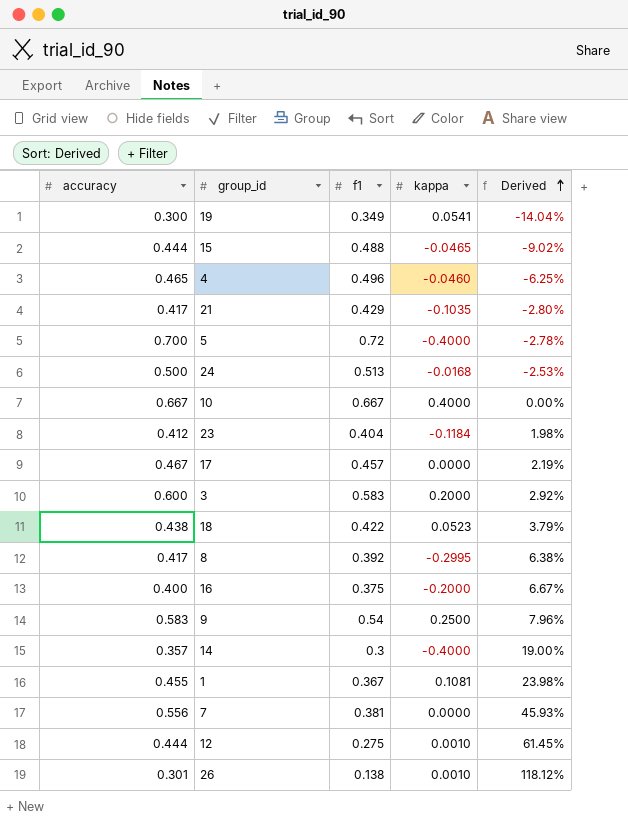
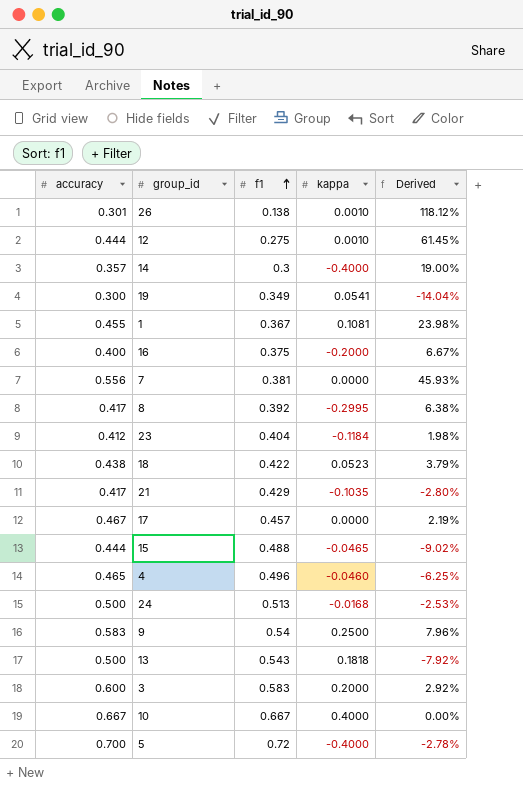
row order: Derived ascending -> f1 ascending
row 13: none -> 0.500 | 0.543 | 0.1818 | -7.92%

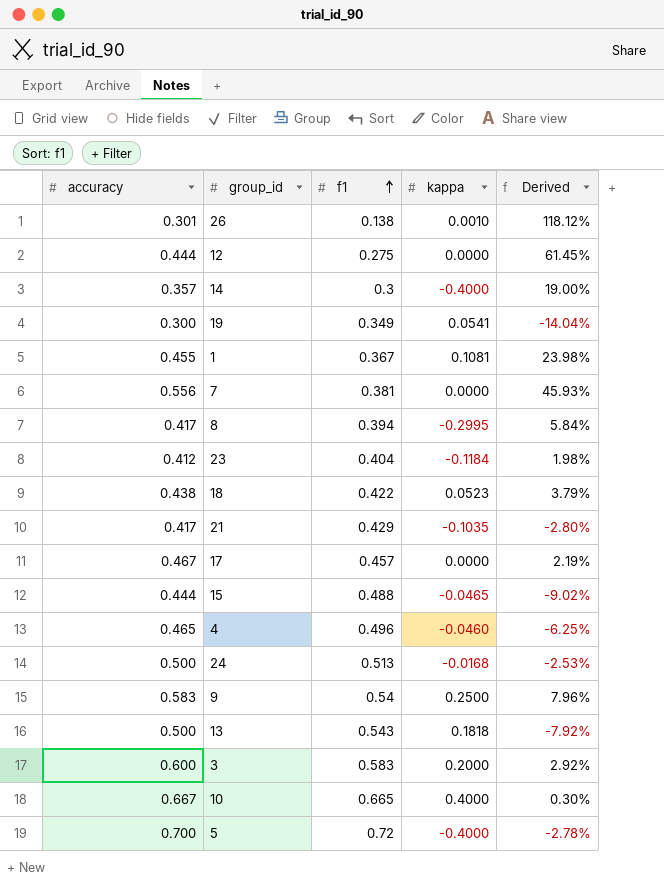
row 16: 0.400 | 0.375 | -0.2000 | 6.67% -> none
12 | kappa: 0.0010 -> 0.0000
8 | f1: 0.392 -> 0.394
8 | Derived: 6.38% -> 5.84%
10 | f1: 0.667 -> 0.665
10 | Derived: 0.00% -> 0.30%

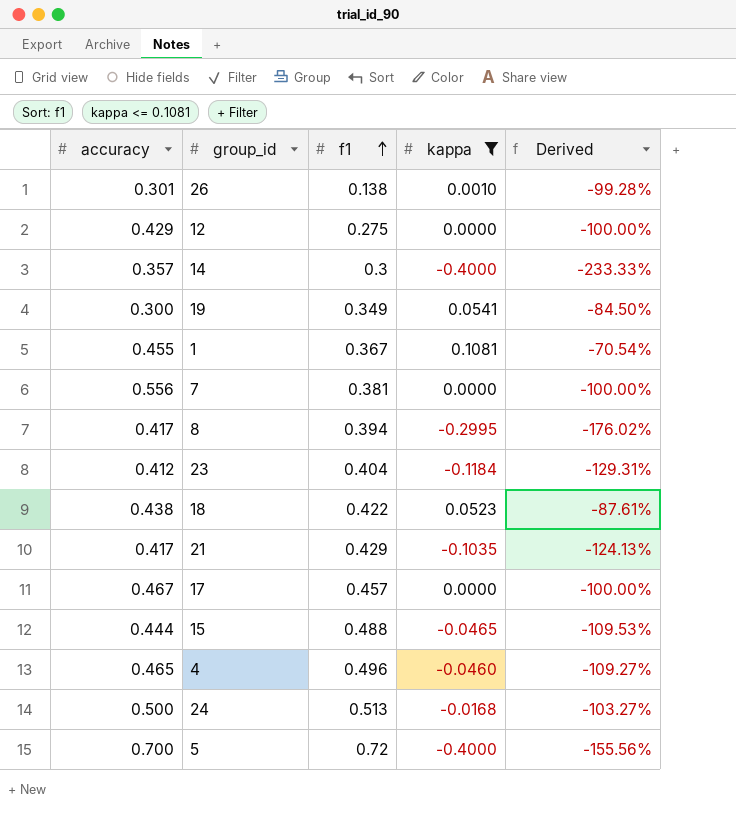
filter: none -> kappa <= 0.1081
column Derived | formula: ([accuracy] - [f1]) / [f1] -> ([kappa] - [f1]) / [f1]
12 | accuracy: 0.444 -> 0.429

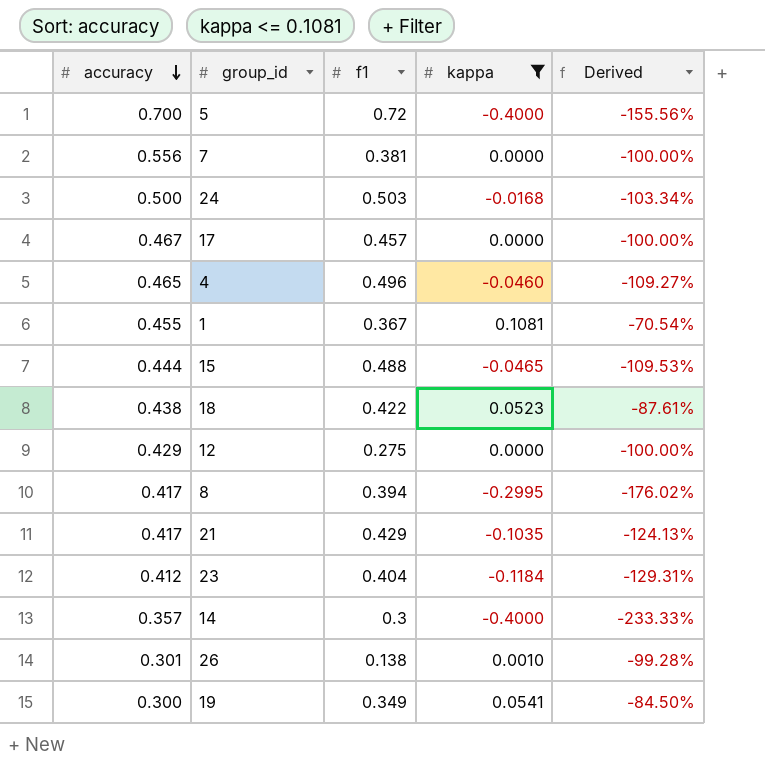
row order: f1 ascending -> accuracy descending
24 | f1: 0.513 -> 0.503
24 | Derived: -103.27% -> -103.34%

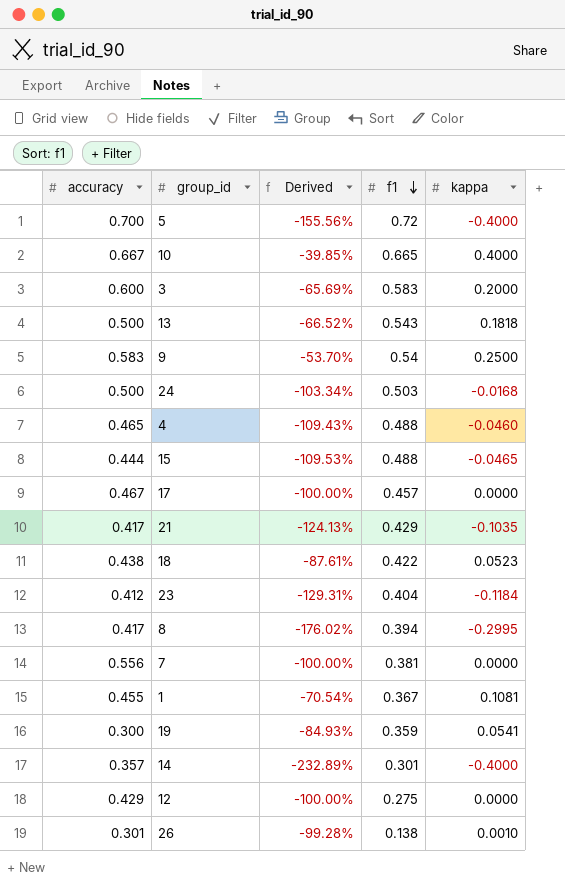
filter: kappa <= 0.1081 -> none
row order: accuracy descending -> f1 descending
column Derived | position: 5 -> 3
4 | Derived: -109.27% -> -109.43%
4 | f1: 0.496 -> 0.488
19 | Derived: -84.50% -> -84.93%
19 | f1: 0.349 -> 0.359
14 | Derived: -233.33% -> -232.89%
14 | f1: 0.3 -> 0.301

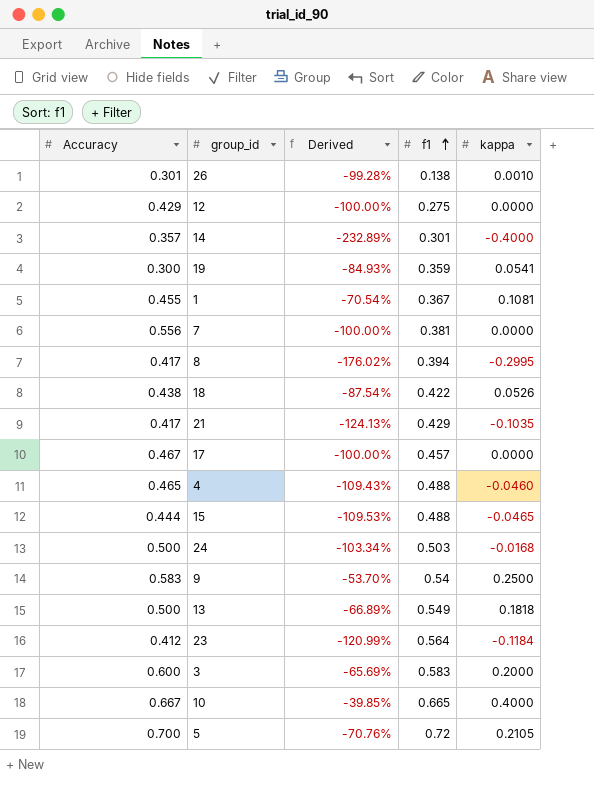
row order: f1 descending -> f1 ascending
column name: accuracy -> Accuracy
18 | Derived: -87.61% -> -87.54%
18 | kappa: 0.0523 -> 0.0526
13 | Derived: -66.52% -> -66.89%
13 | f1: 0.543 -> 0.549
23 | Derived: -129.31% -> -120.99%
23 | f1: 0.404 -> 0.564
5 | Derived: -155.56% -> -70.76%
5 | kappa: -0.4000 -> 0.2105

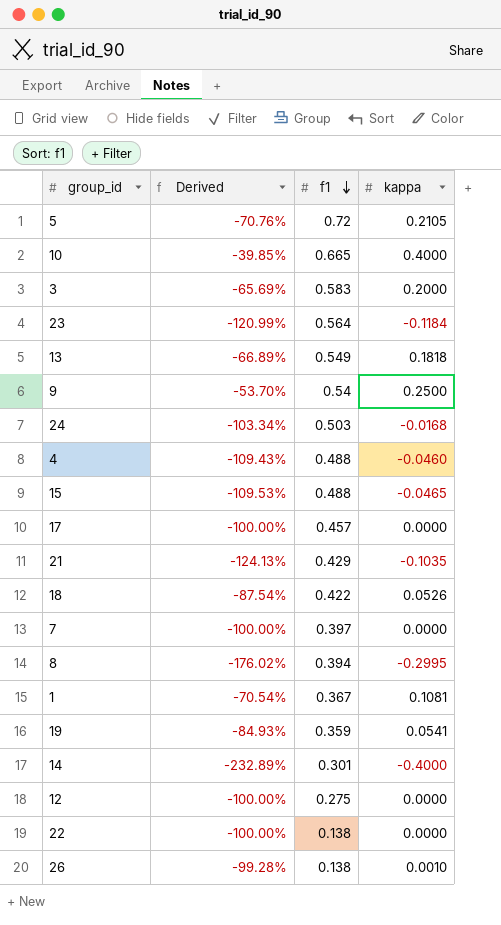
row order: f1 ascending -> f1 descending
column Accuracy | position: 1 -> none
7 | f1: 0.381 -> 0.397
row 22: none -> -100.00% | 0.138 | 0.0000

